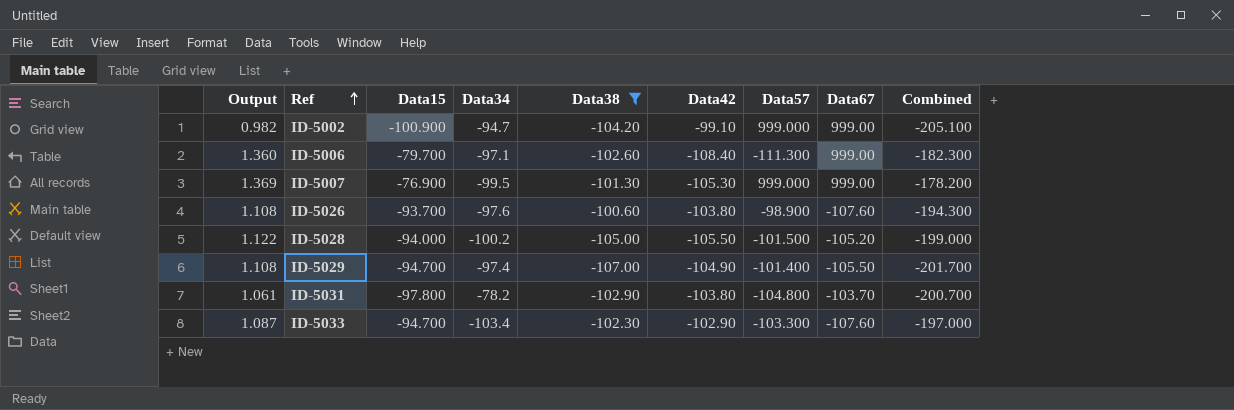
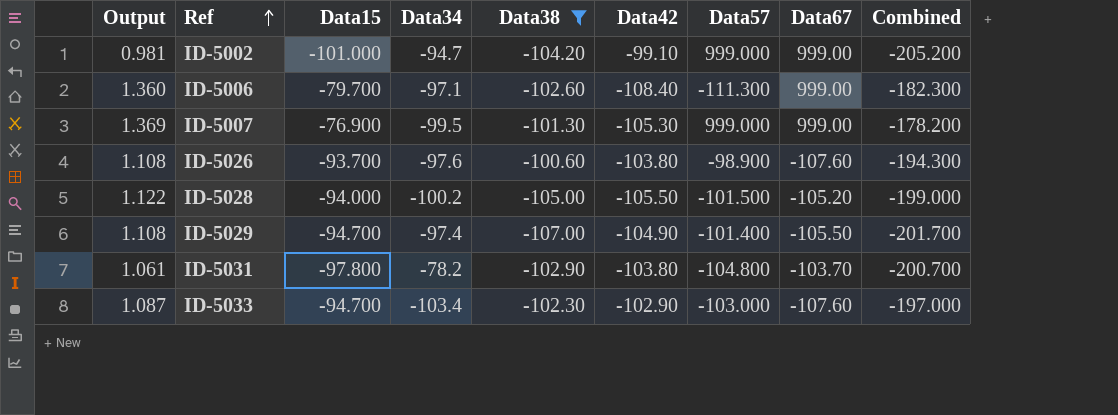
ID-5002 | Output: 0.982 -> 0.981
ID-5002 | Data15: -100.900 -> -101.000
ID-5002 | Combined: -205.100 -> -205.200
ID-5033 | Data57: -103.300 -> -103.000

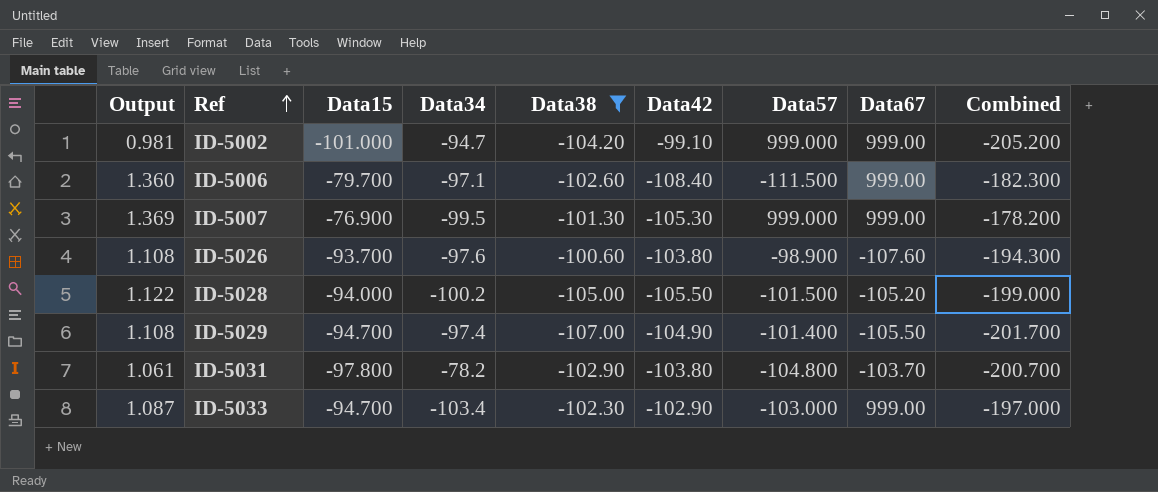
ID-5006 | Data57: -111.300 -> -111.500
ID-5033 | Data67: -107.60 -> 999.00

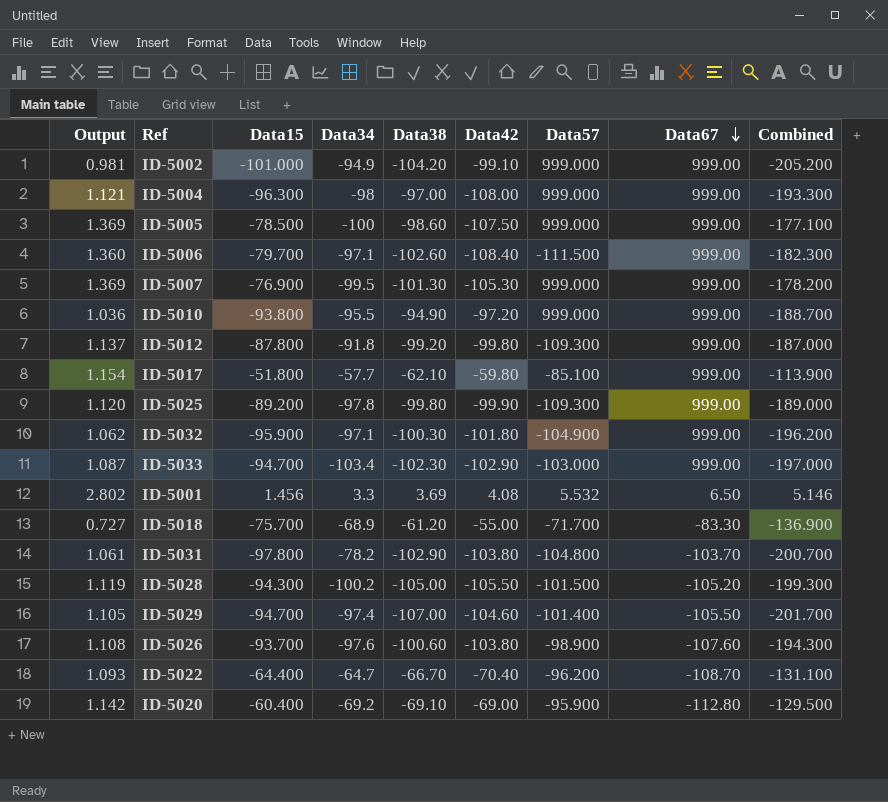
filter: Data38 <= -100.60 -> none
row order: Ref ascending -> Data67 descending
ID-5002 | Data34: -94.7 -> -94.9
ID-5028 | Output: 1.122 -> 1.119
ID-5028 | Data15: -94.000 -> -94.300
ID-5028 | Combined: -199.000 -> -199.300
ID-5029 | Output: 1.108 -> 1.105
ID-5029 | Data42: -104.90 -> -104.60

